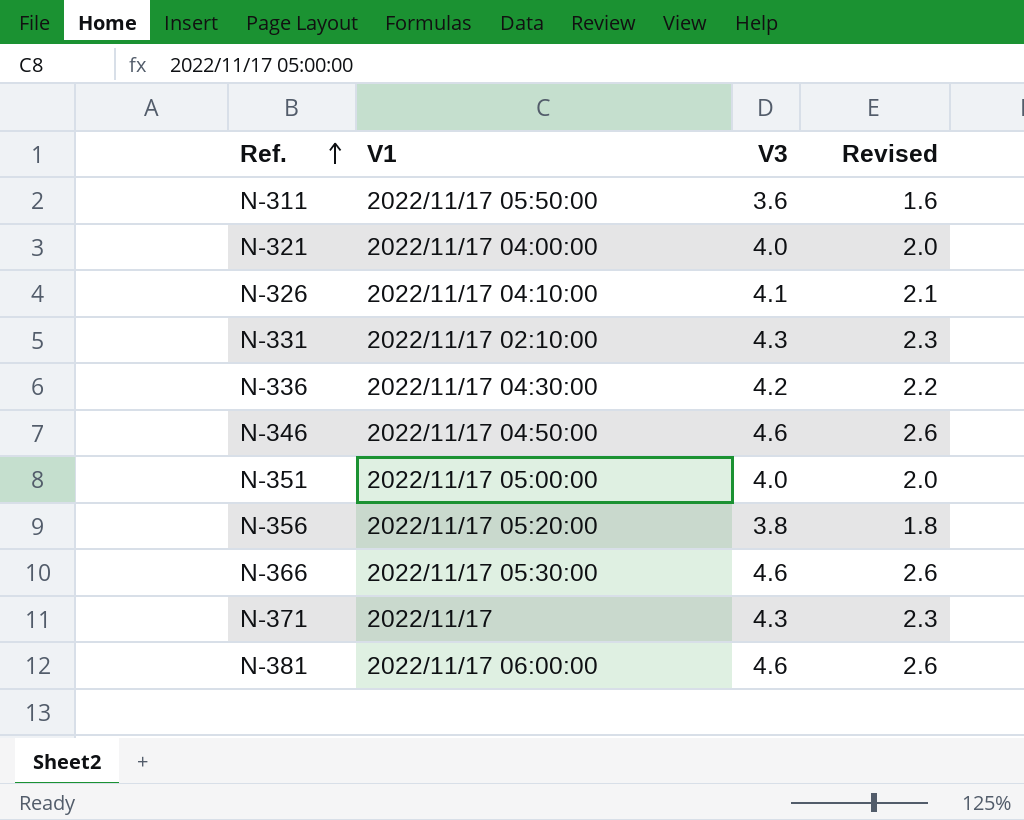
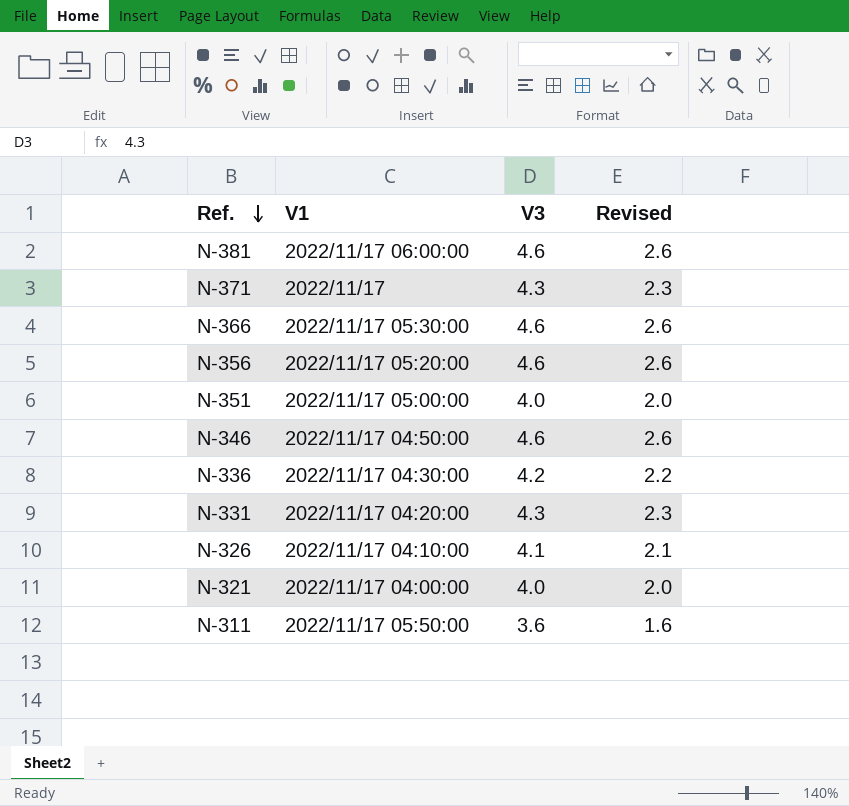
row order: Ref. ascending -> Ref. descending
N-356 | V3: 3.8 -> 4.6
N-356 | Revised: 1.8 -> 2.6
N-331 | V1: 2022/11/17 02:10:00 -> 2022/11/17 04:20:00

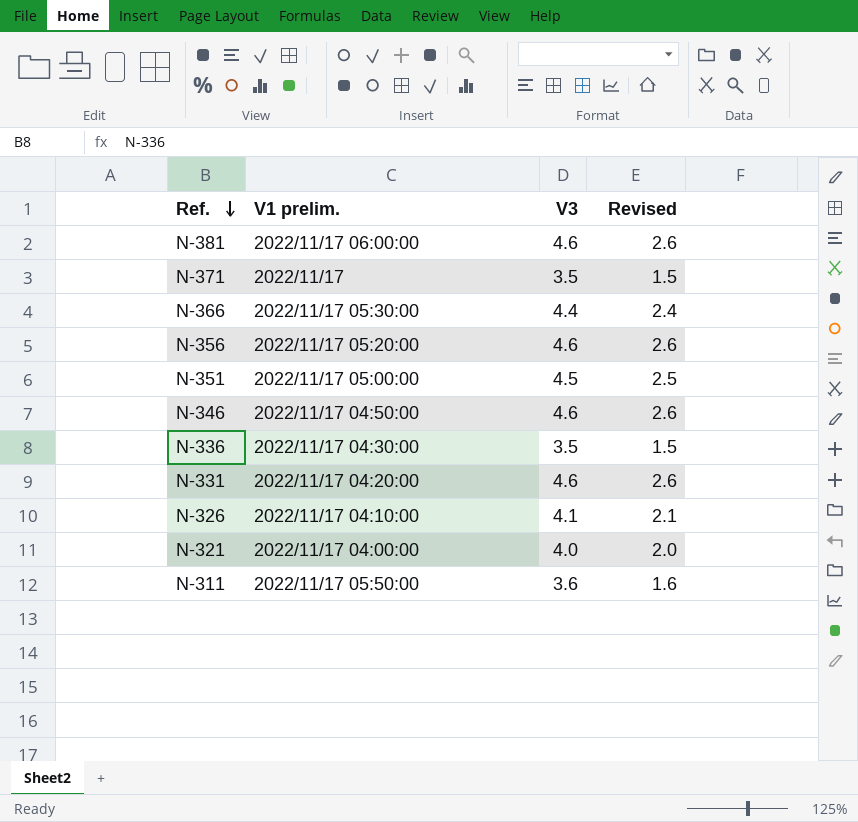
column name: V1 -> V1 prelim.
N-371 | V3: 4.3 -> 3.5
N-371 | Revised: 2.3 -> 1.5
N-366 | V3: 4.6 -> 4.4
N-366 | Revised: 2.6 -> 2.4
N-351 | V3: 4.0 -> 4.5
N-351 | Revised: 2.0 -> 2.5
N-336 | V3: 4.2 -> 3.5
N-336 | Revised: 2.2 -> 1.5
N-331 | V3: 4.3 -> 4.6
N-331 | Revised: 2.3 -> 2.6

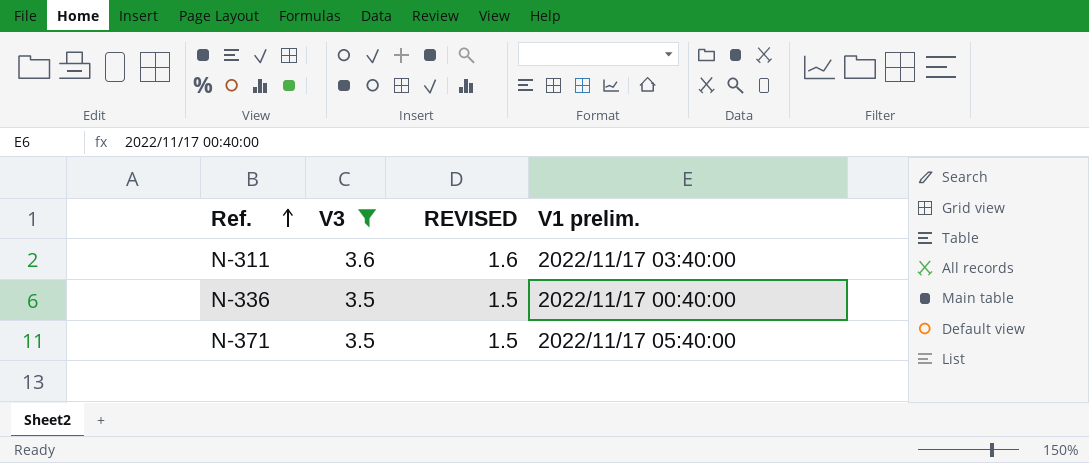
filter: none -> V3 <= 3.6
row order: Ref. descending -> Ref. ascending
column name: Revised -> REVISED
column V1 prelim. | position: 2 -> 4
N-311 | V1 prelim.: 2022/11/17 05:50:00 -> 2022/11/17 03:40:00
N-336 | V1 prelim.: 2022/11/17 04:30:00 -> 2022/11/17 00:40:00
N-371 | V1 prelim.: 2022/11/17 -> 2022/11/17 05:40:00

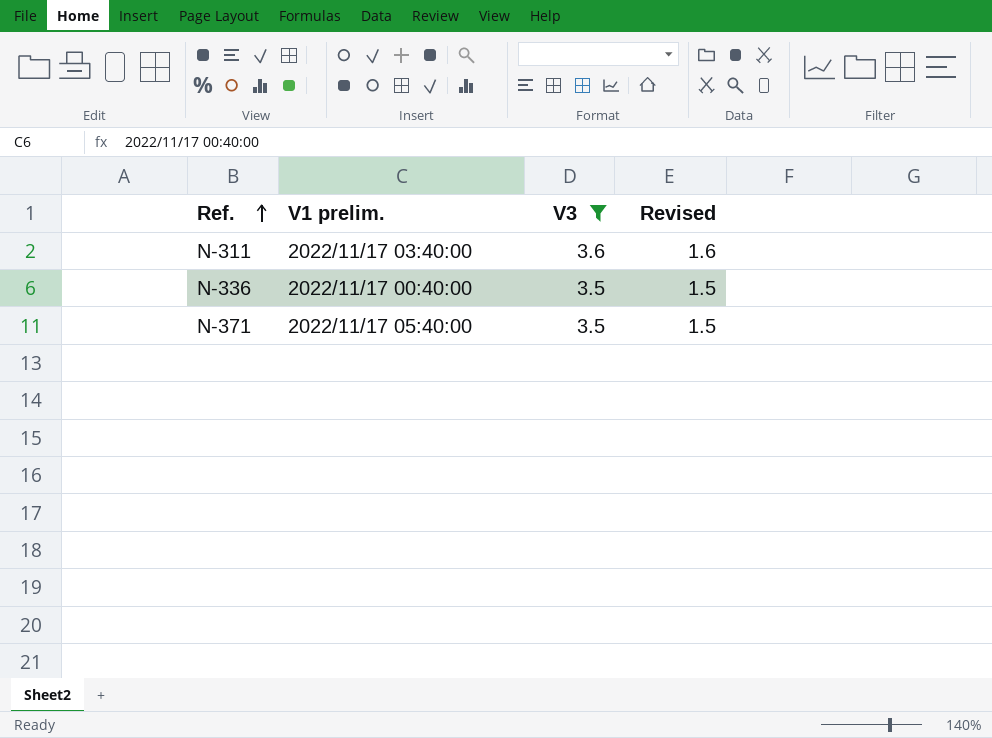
column V1 prelim. | position: 4 -> 2
column name: REVISED -> Revised

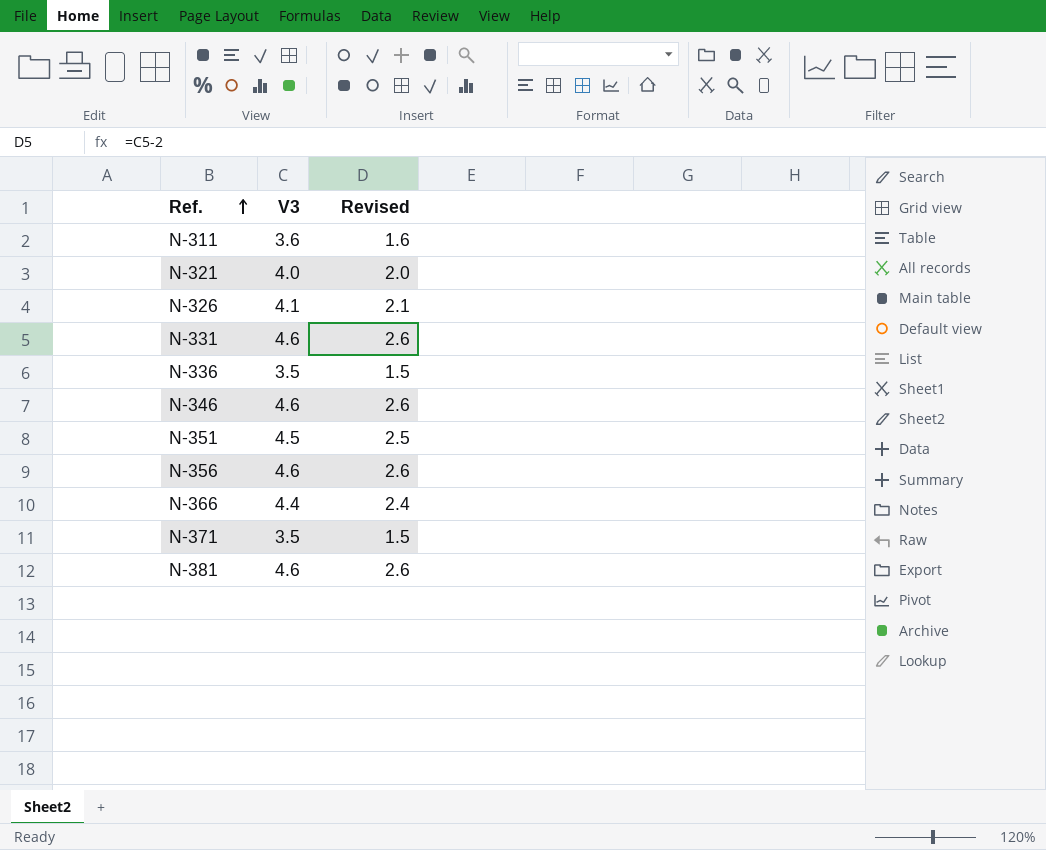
filter: V3 <= 3.6 -> none
column V1 prelim. | position: 2 -> none

